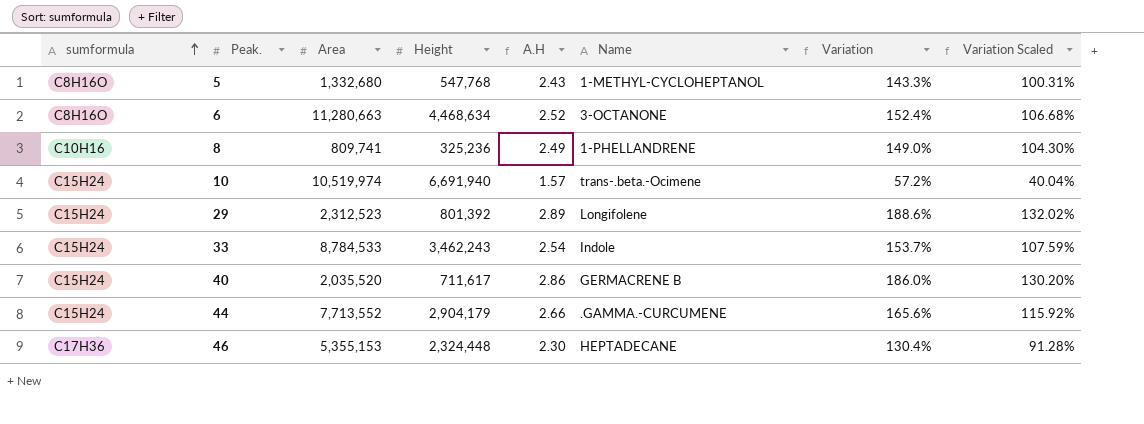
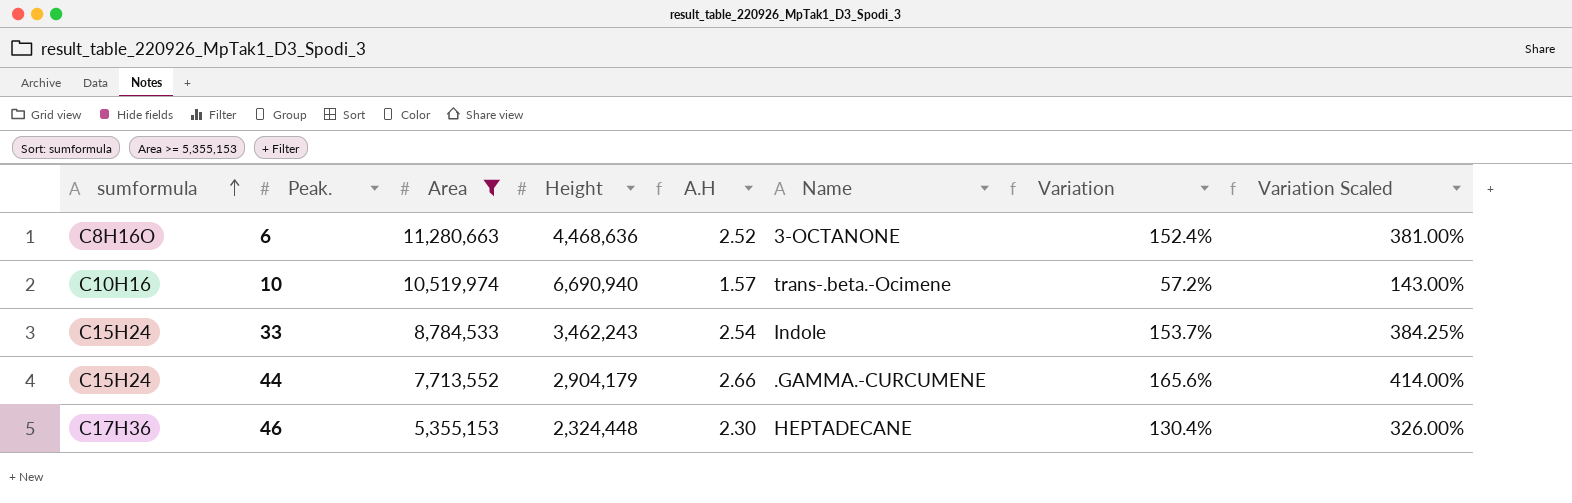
filter: none -> Area >= 5,355,153
column Variation Scaled | formula: [Variation] * 0.7 -> [Variation] * 2.5
6 | Height: 4,468,634 -> 4,468,636
10 | sumformula: C15H24 -> C10H16
10 | Height: 6,691,940 -> 6,690,940

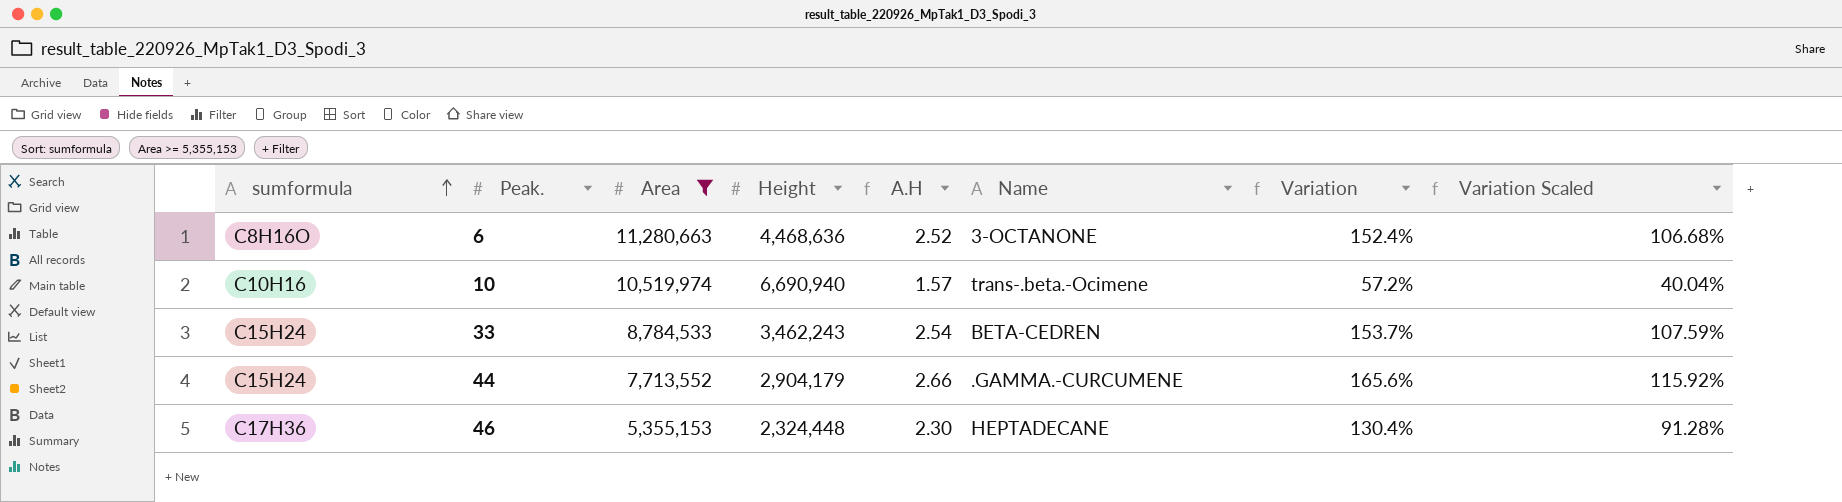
column Variation Scaled | formula: [Variation] * 2.5 -> [Variation] * 0.7
33 | Name: Indole -> BETA-CEDREN

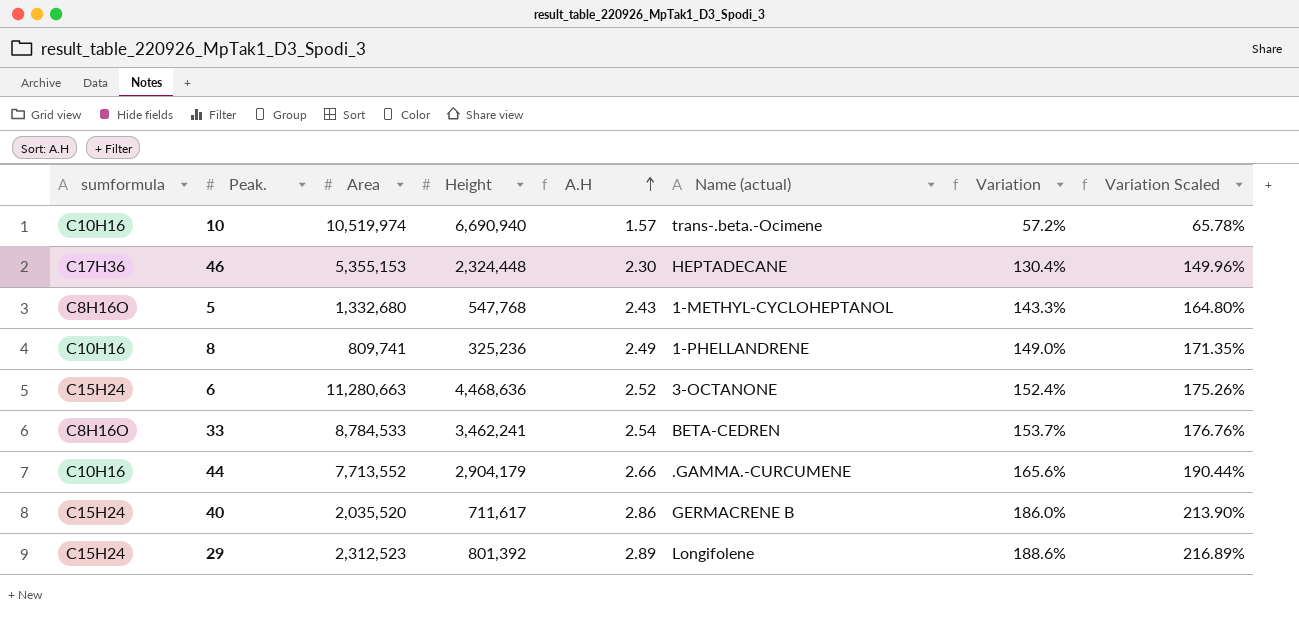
filter: Area >= 5,355,153 -> none
row order: sumformula ascending -> A.H ascending
column name: Name -> Name (actual)
column Variation Scaled | formula: [Variation] * 0.7 -> [Variation] * 1.15
6 | sumformula: C8H16O -> C15H24
33 | sumformula: C15H24 -> C8H16O
33 | Height: 3,462,243 -> 3,462,241
44 | sumformula: C15H24 -> C10H16

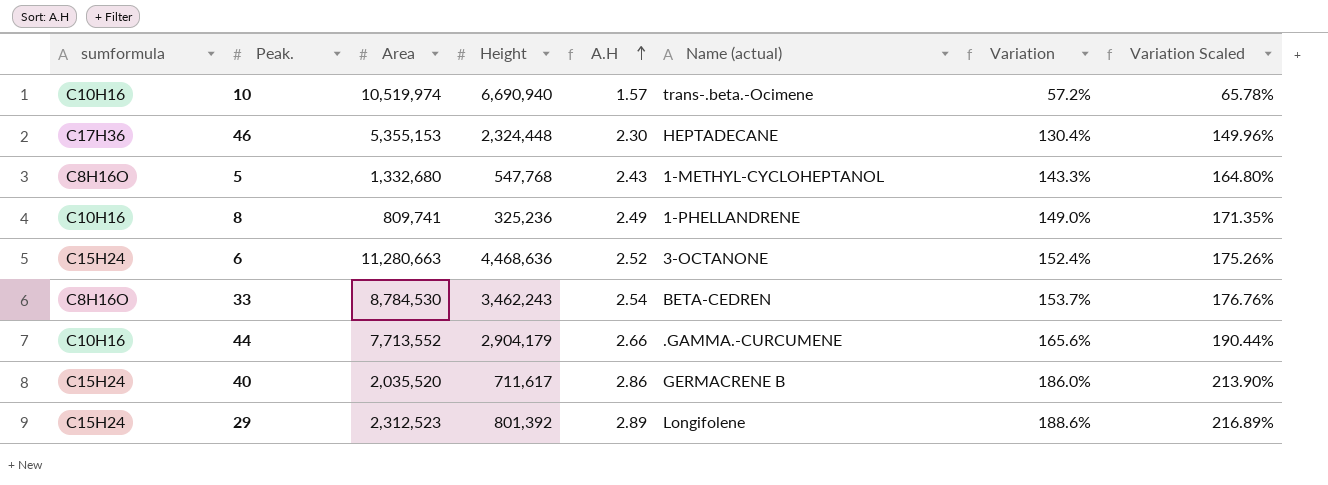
33 | Area: 8,784,533 -> 8,784,530
33 | Height: 3,462,241 -> 3,462,243

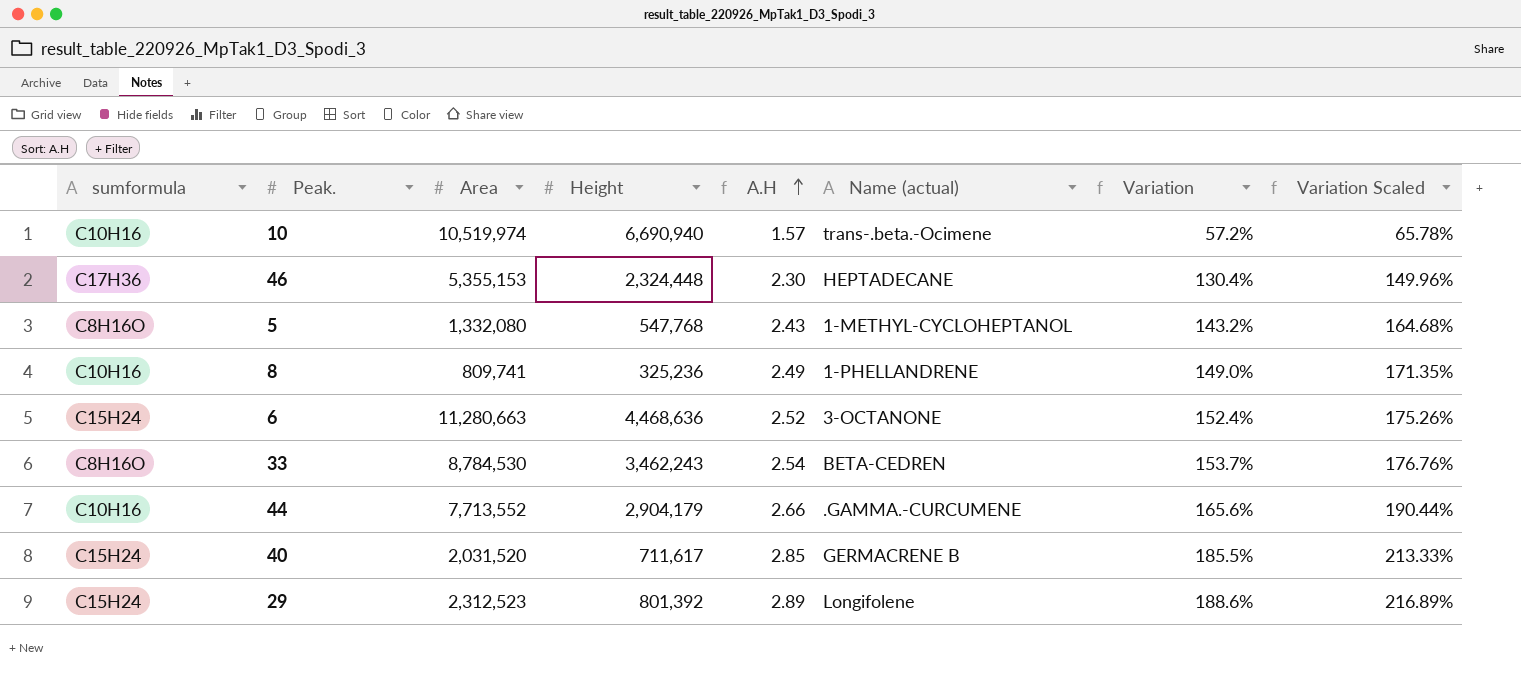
5 | Area: 1,332,680 -> 1,332,080
5 | Variation: 143.3% -> 143.2%
5 | Variation Scaled: 164.80% -> 164.68%
40 | Area: 2,035,520 -> 2,031,520
40 | A.H: 2.86 -> 2.85
40 | Variation: 186.0% -> 185.5%
40 | Variation Scaled: 213.90% -> 213.33%

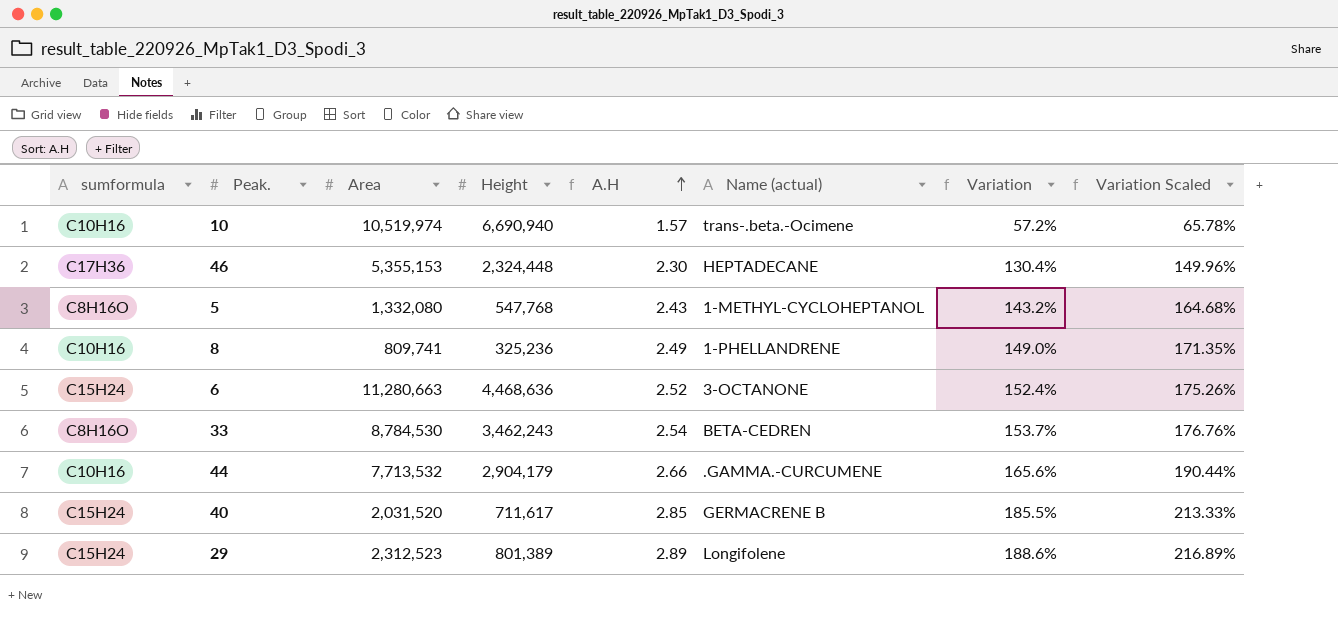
44 | Area: 7,713,552 -> 7,713,532
29 | Height: 801,392 -> 801,389

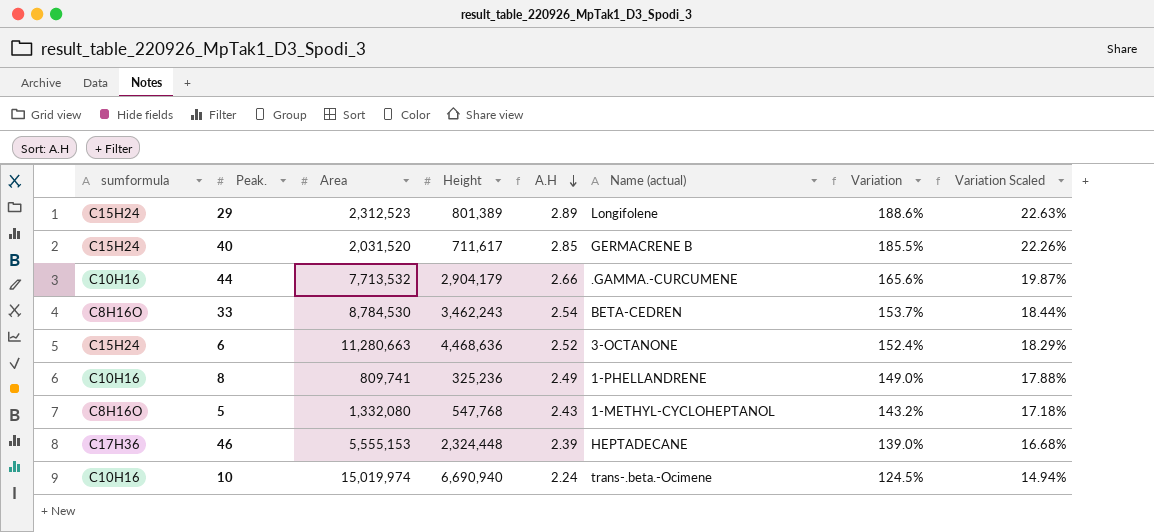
row order: A.H ascending -> A.H descending
column Variation Scaled | formula: [Variation] * 1.15 -> [Variation] * 0.12
46 | Area: 5,355,153 -> 5,555,153
46 | A.H: 2.30 -> 2.39
46 | Variation: 130.4% -> 139.0%
10 | Area: 10,519,974 -> 15,019,974
10 | A.H: 1.57 -> 2.24
10 | Variation: 57.2% -> 124.5%

